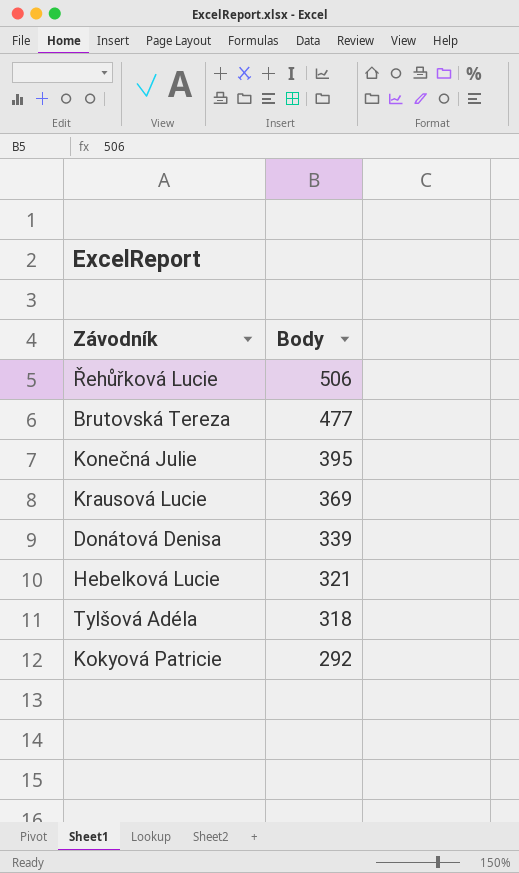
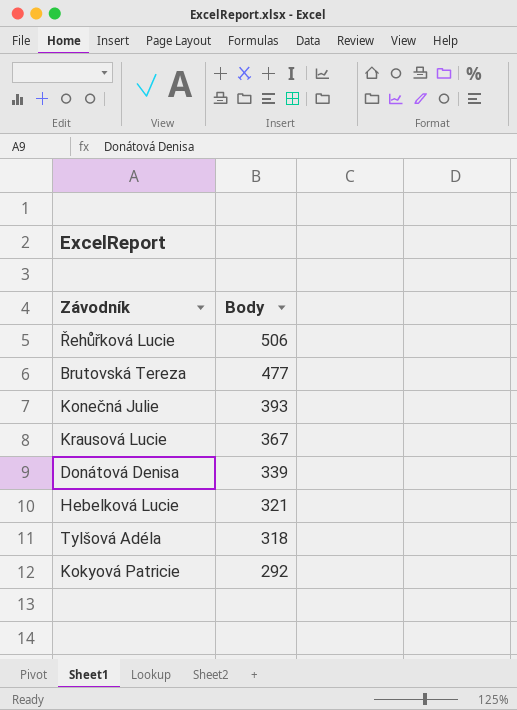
Konečná Julie | Body: 395 -> 393
Krausová Lucie | Body: 369 -> 367

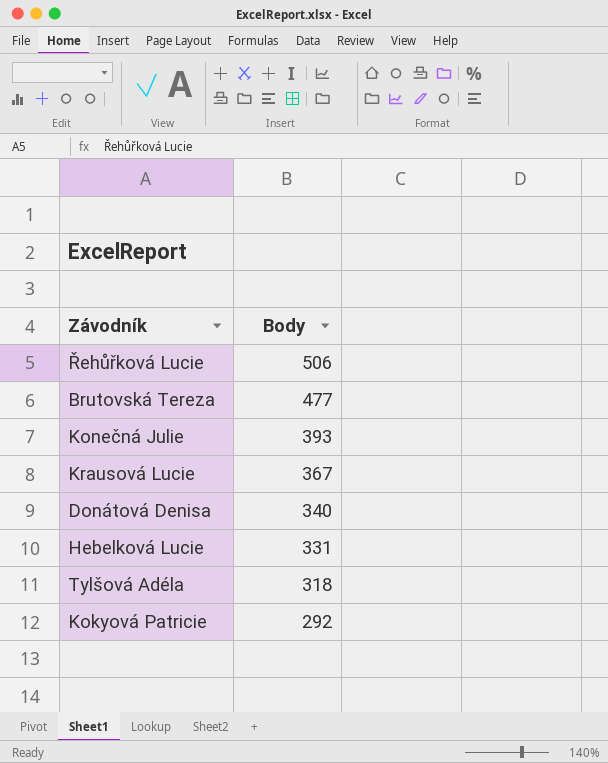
Donátová Denisa | Body: 339 -> 340
Hebelková Lucie | Body: 321 -> 331

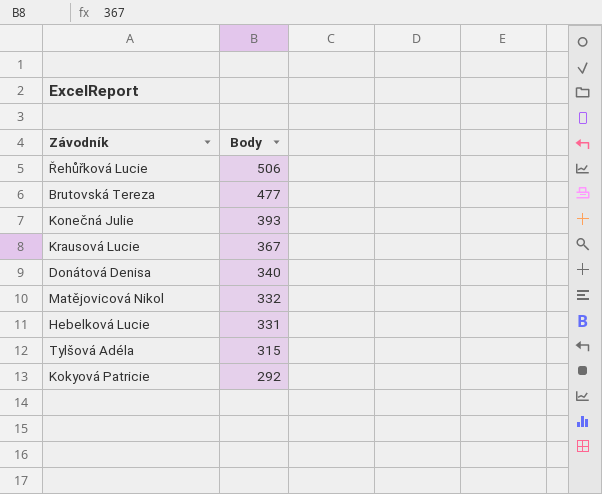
row Matějovicová Nikol: none -> 332
Tylšová Adéla | Body: 318 -> 315

